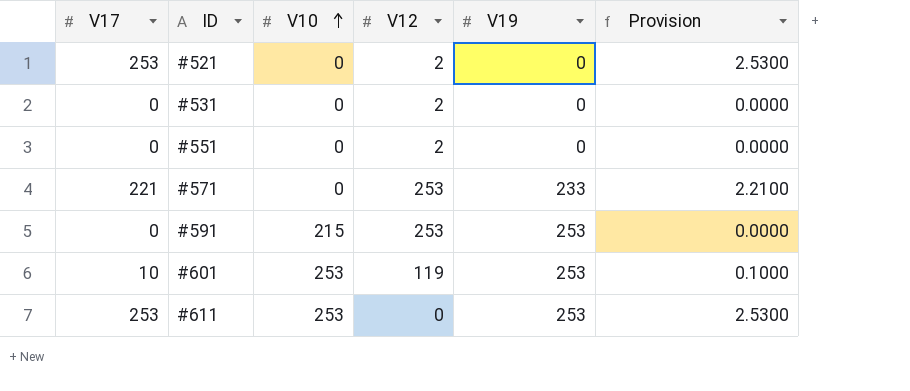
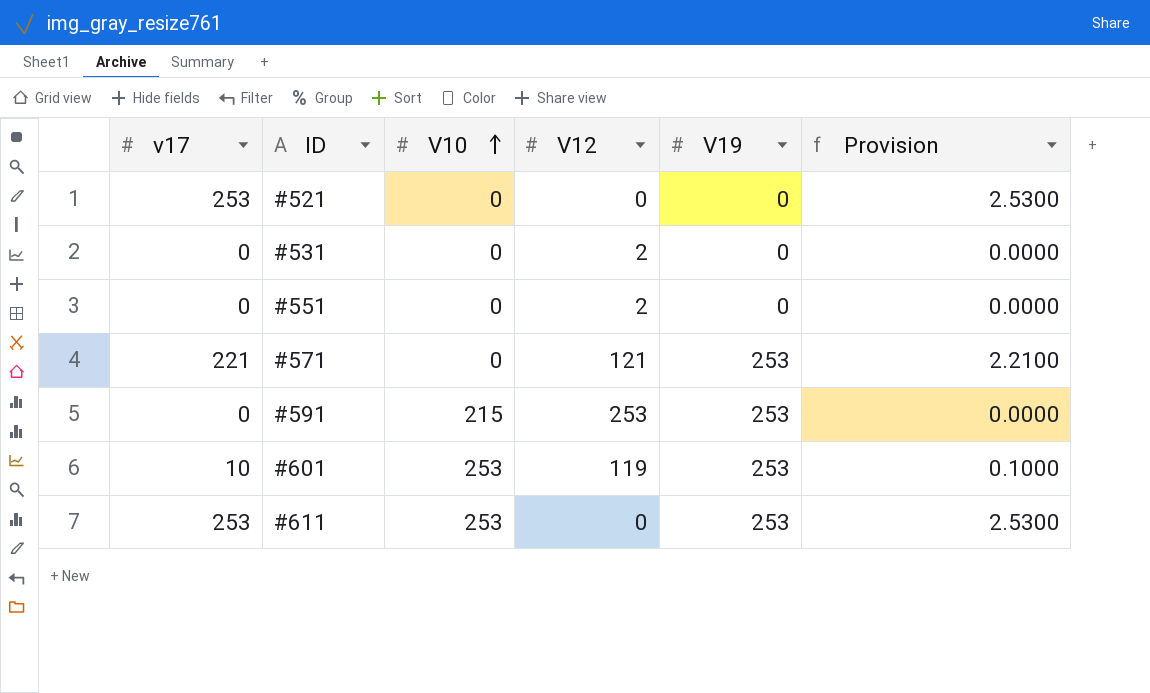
column name: V17 -> v17
#521 | V12: 2 -> 0
#571 | V12: 253 -> 121
#571 | V19: 233 -> 253

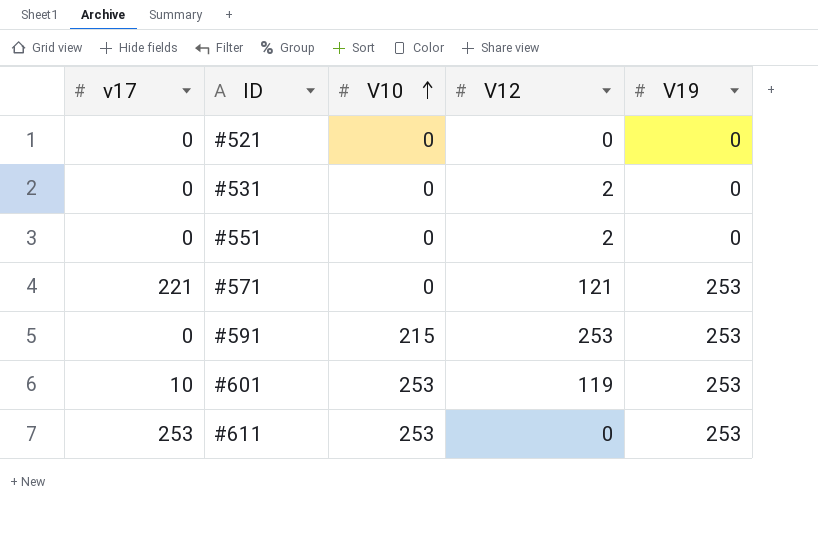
column Provision | formula: [v17] * 0.01 -> none
#521 | v17: 253 -> 0

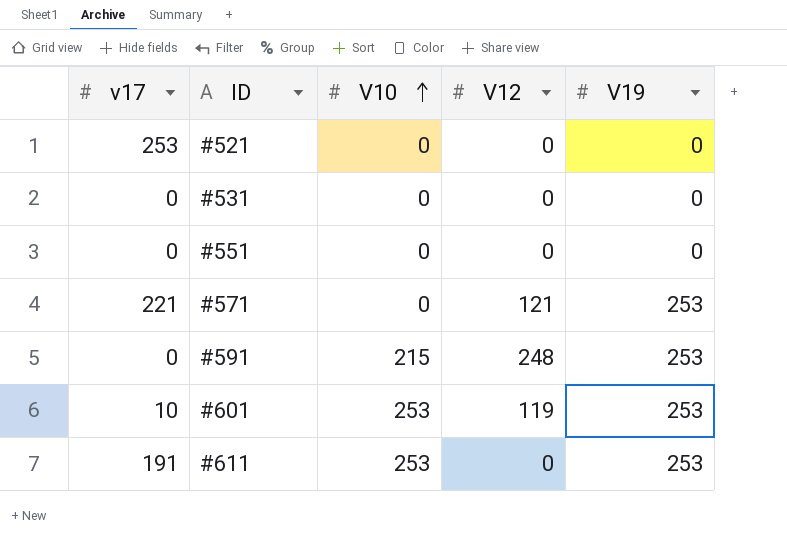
#521 | v17: 0 -> 253
#531 | V12: 2 -> 0
#551 | V12: 2 -> 0
#591 | V12: 253 -> 248
#611 | v17: 253 -> 191

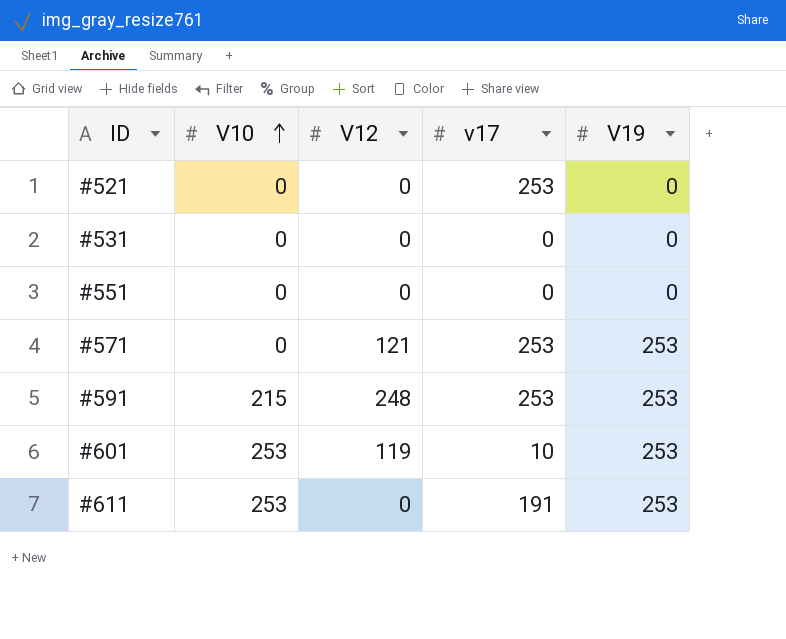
column v17 | position: 1 -> 4
#571 | v17: 221 -> 253
#591 | v17: 0 -> 253

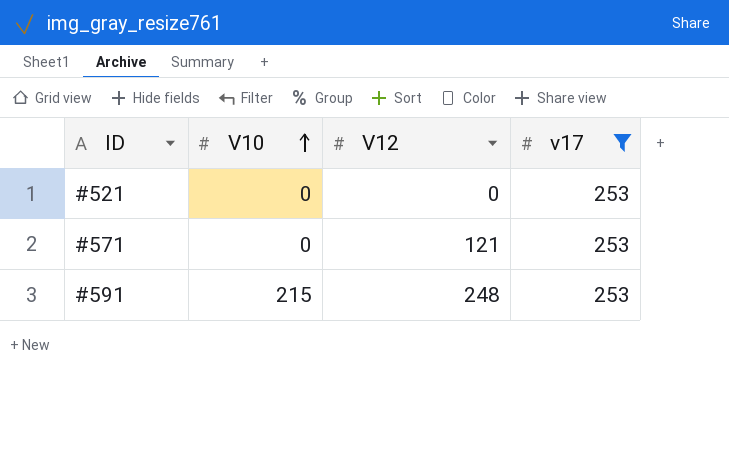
filter: none -> v17 = 253
column V19 | position: 5 -> none

